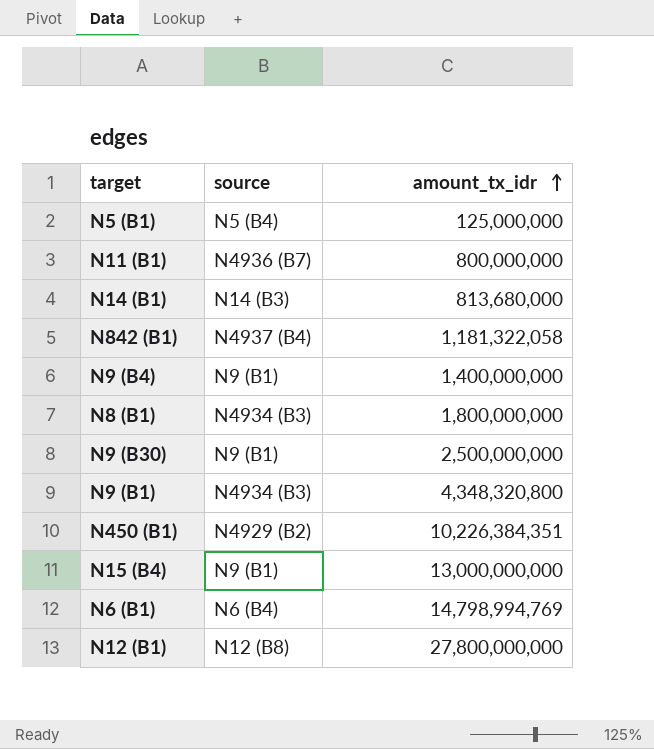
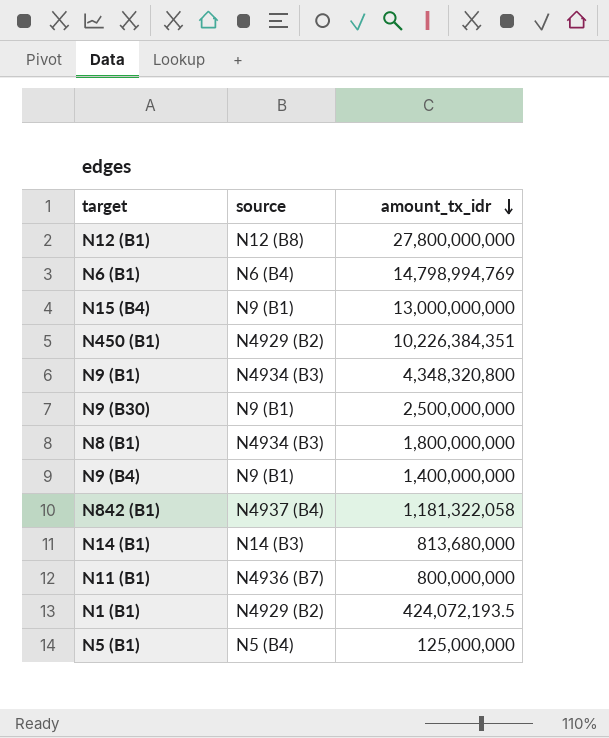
row order: amount_tx_idr ascending -> amount_tx_idr descending
row N1 (B1): none -> N4929 (B2) | 424,072,193.5

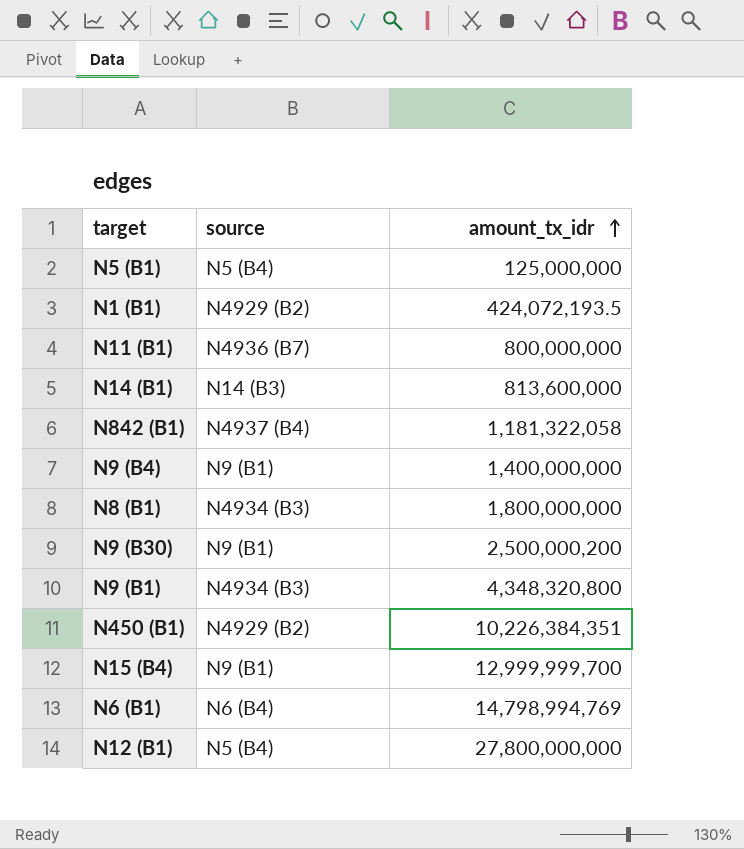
row order: amount_tx_idr descending -> amount_tx_idr ascending
N14 (B1) | amount_tx_idr: 813,680,000 -> 813,600,000
N9 (B30) | amount_tx_idr: 2,500,000,000 -> 2,500,000,200
N15 (B4) | amount_tx_idr: 13,000,000,000 -> 12,999,999,700
N12 (B1) | source: N12 (B8) -> N5 (B4)

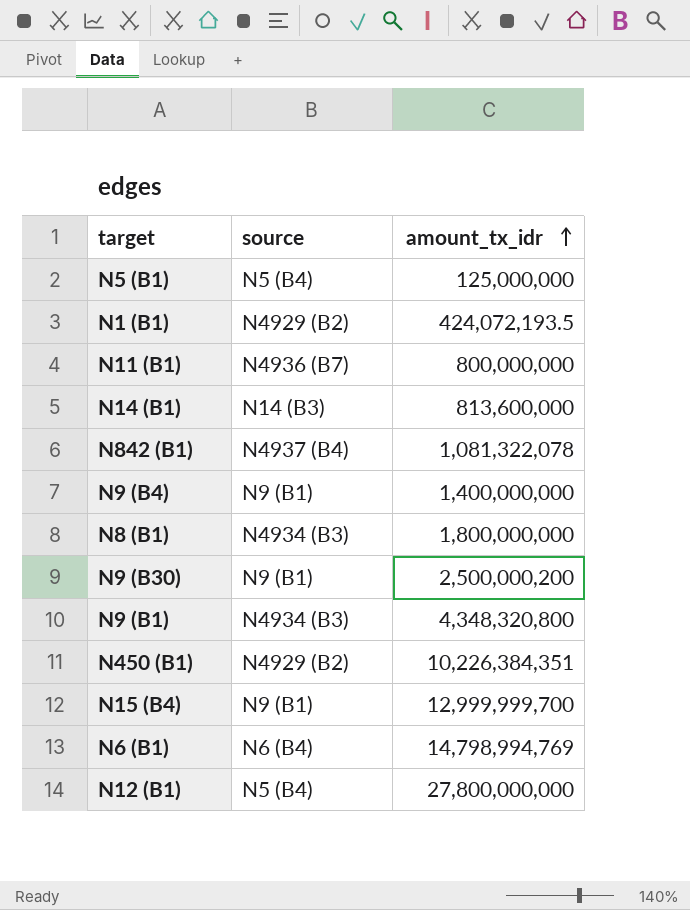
N842 (B1) | amount_tx_idr: 1,181,322,058 -> 1,081,322,078

